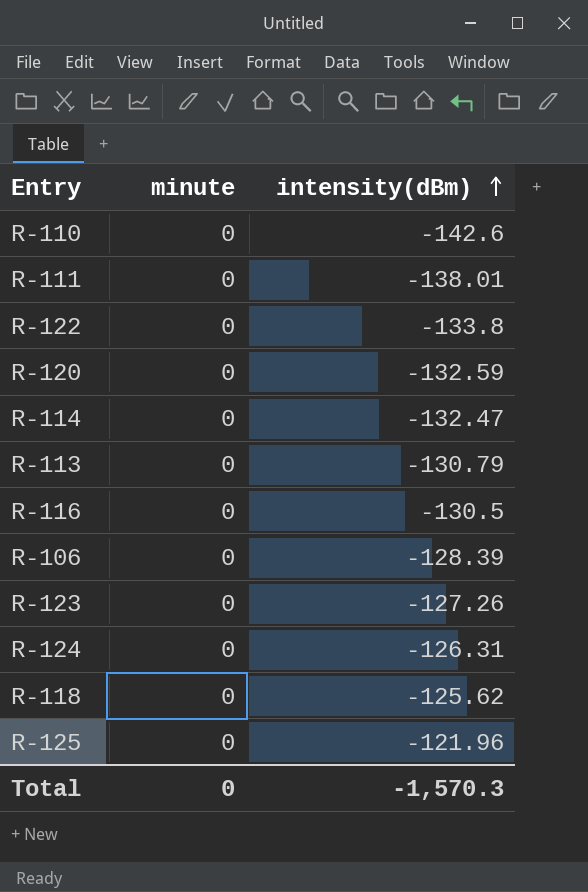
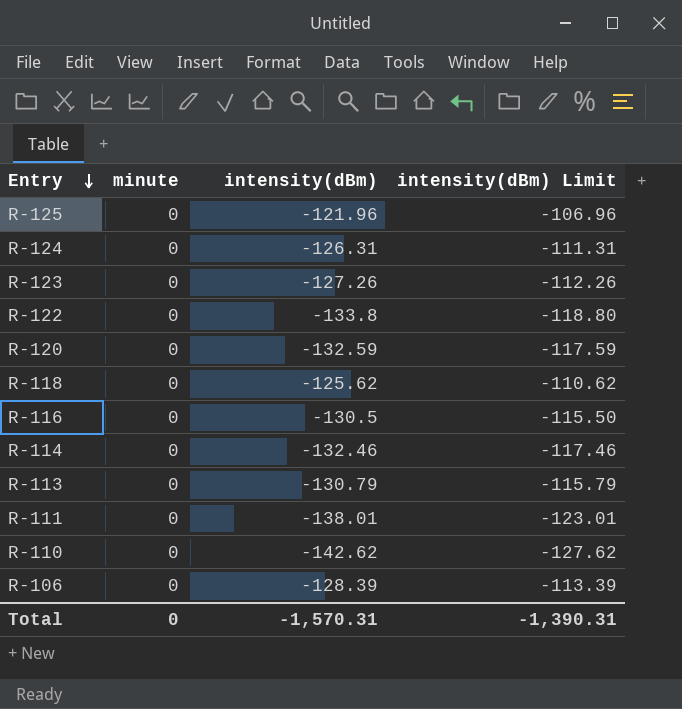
row order: intensity(dBm) ascending -> Entry descending
column intensity(dBm) Limit | formula: none -> [intensity(dBm)] + 15
R-114 | intensity(dBm): -132.47 -> -132.46
R-110 | intensity(dBm): -142.6 -> -142.62
Total | intensity(dBm): -1,570.3 -> -1,570.31

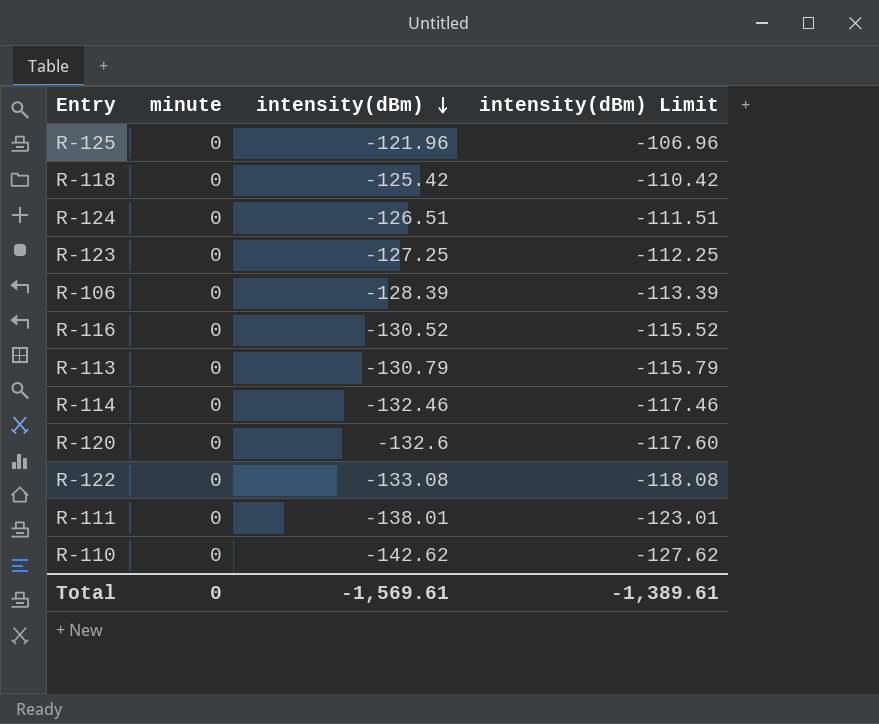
row order: Entry descending -> intensity(dBm) descending
R-118 | intensity(dBm): -125.62 -> -125.42
R-118 | intensity(dBm) Limit: -110.62 -> -110.42
R-124 | intensity(dBm): -126.31 -> -126.51
R-124 | intensity(dBm) Limit: -111.31 -> -111.51
R-123 | intensity(dBm): -127.26 -> -127.25
R-123 | intensity(dBm) Limit: -112.26 -> -112.25
R-116 | intensity(dBm): -130.5 -> -130.52
R-116 | intensity(dBm) Limit: -115.50 -> -115.52
R-120 | intensity(dBm): -132.59 -> -132.6
R-120 | intensity(dBm) Limit: -117.59 -> -117.60
R-122 | intensity(dBm): -133.8 -> -133.08
R-122 | intensity(dBm) Limit: -118.80 -> -118.08
Total | intensity(dBm): -1,570.31 -> -1,569.61
Total | intensity(dBm) Limit: -1,390.31 -> -1,389.61

